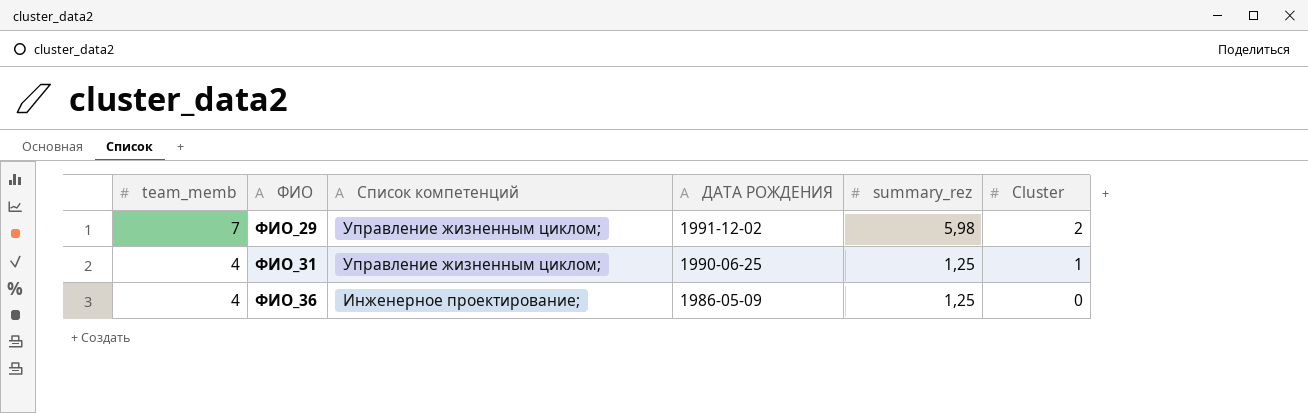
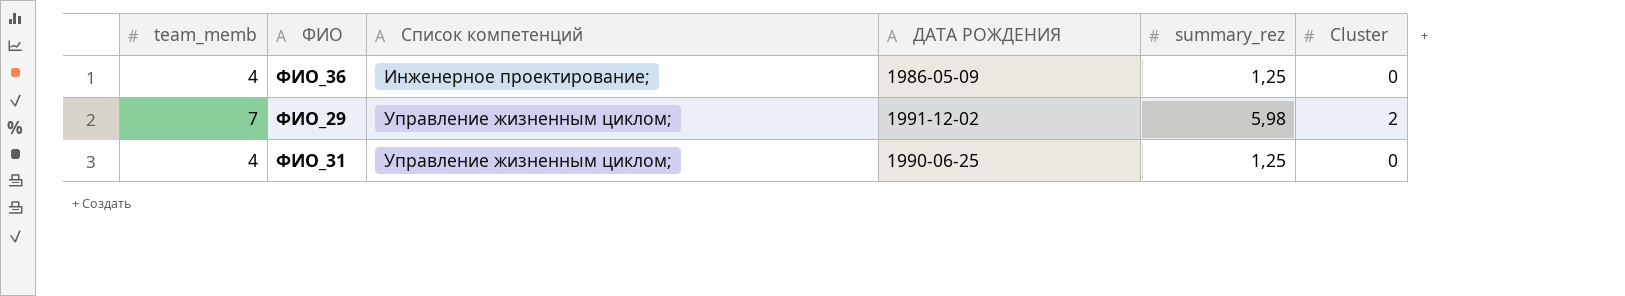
row order: team_memb descending -> Список компетенций ascending
ФИО_31 | Cluster: 1 -> 0

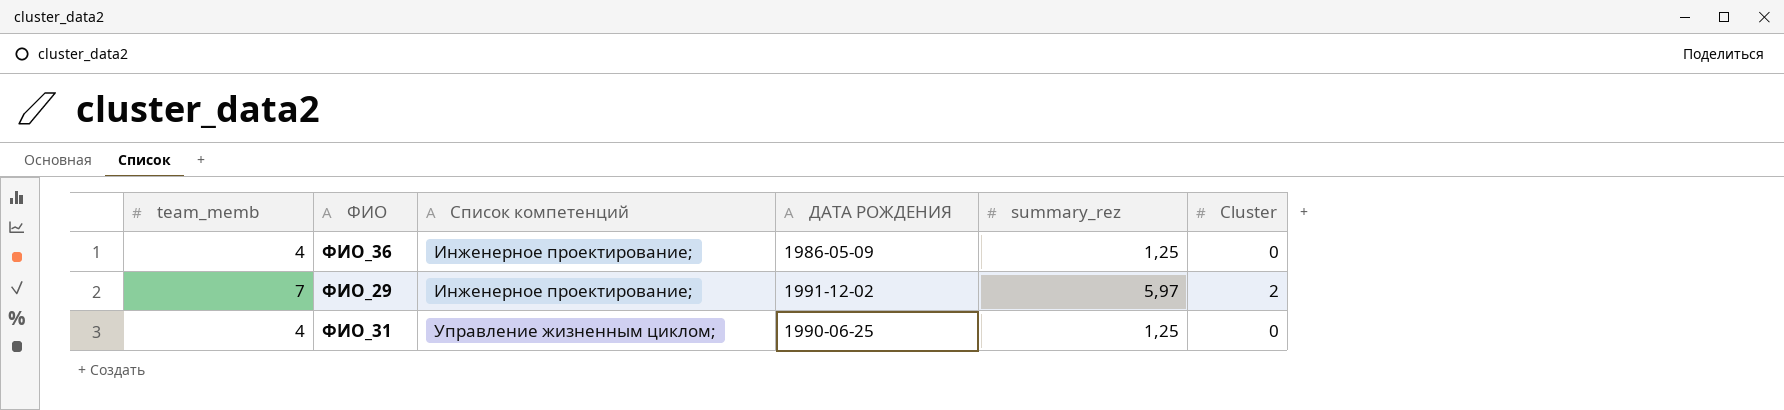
ФИО_29 | Список компетенций: Управление жизненным циклом; -> Инженерное проектирование;
ФИО_29 | summary_rez: 5,98 -> 5,97

